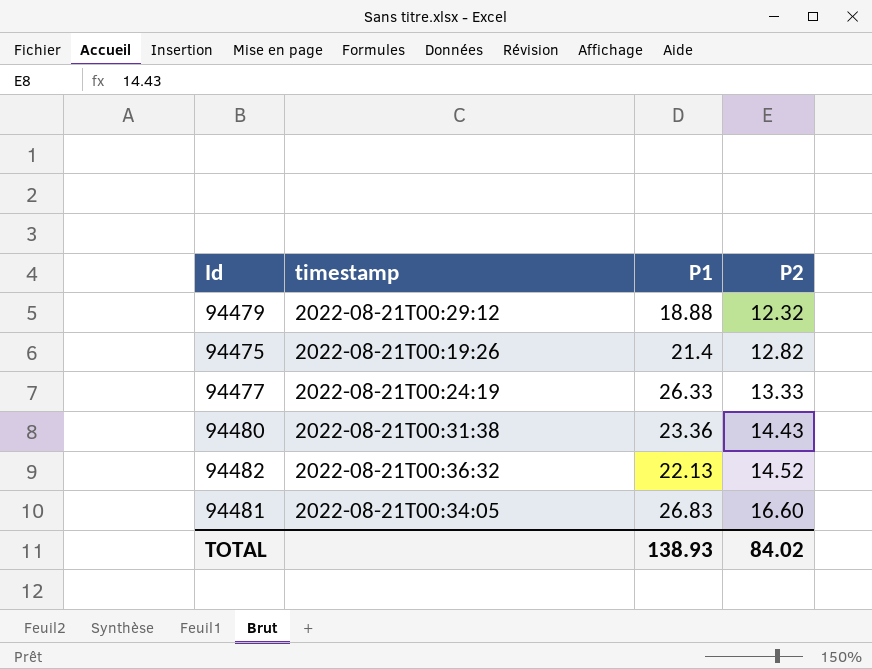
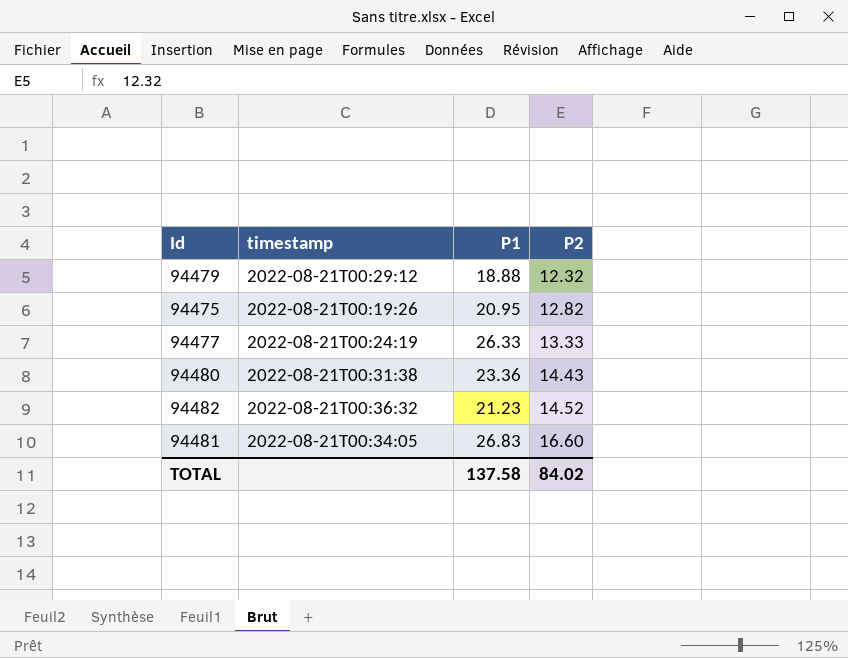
94475 | P1: 21.4 -> 20.95
94482 | P1: 22.13 -> 21.23
TOTAL | P1: 138.93 -> 137.58

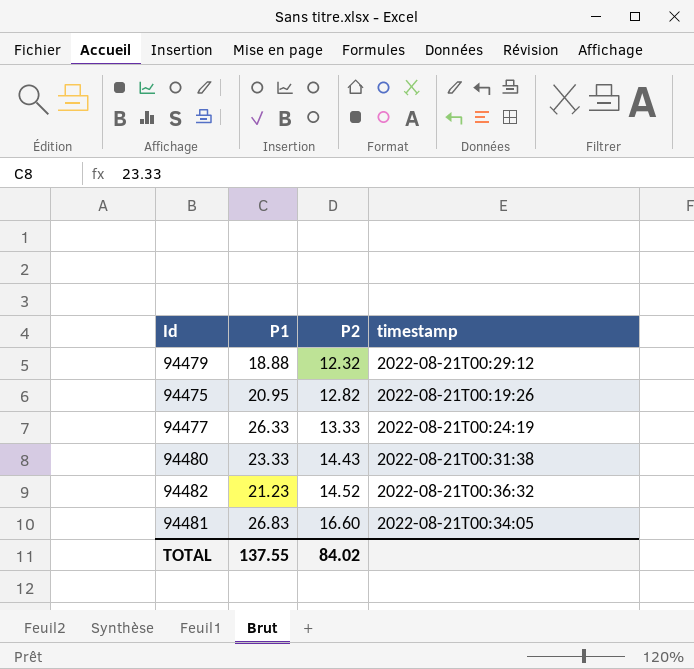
column timestamp | position: 2 -> 4
94480 | P1: 23.36 -> 23.33
TOTAL | P1: 137.58 -> 137.55

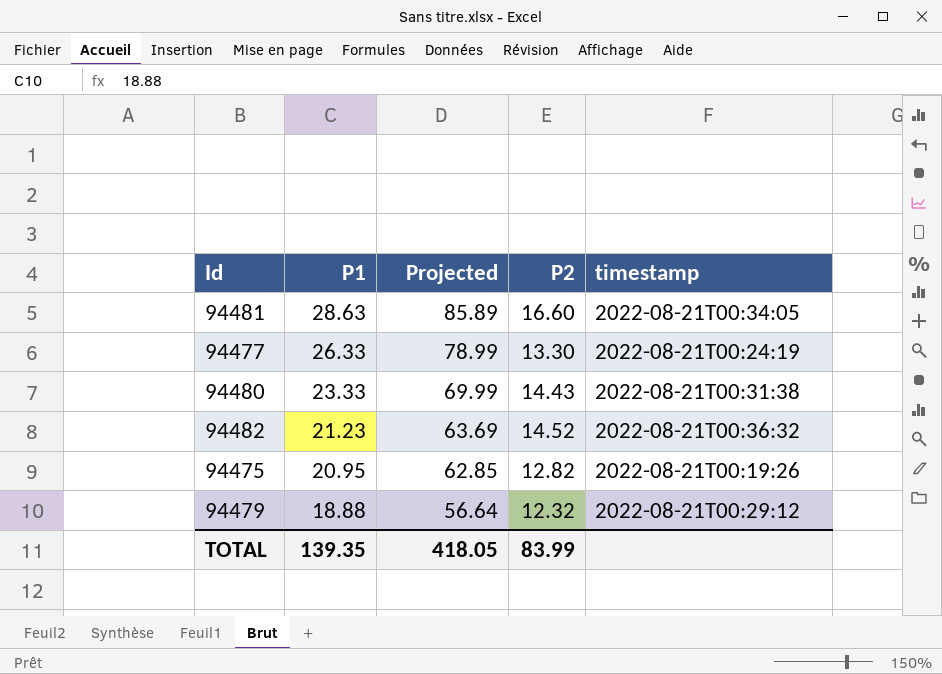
row order: P2 ascending -> P1 descending
column Projected | formula: none -> [P1] * 3
94481 | P1: 26.83 -> 28.63
94477 | P2: 13.33 -> 13.30
TOTAL | P1: 137.55 -> 139.35
TOTAL | P2: 84.02 -> 83.99

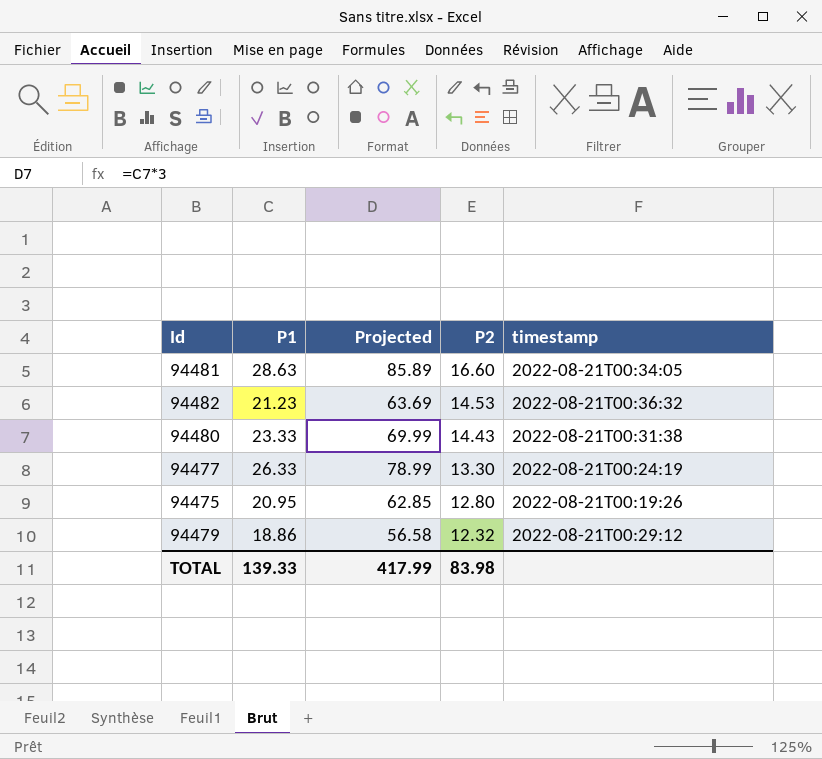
row order: P1 descending -> P2 descending
94482 | P2: 14.52 -> 14.53
94475 | P2: 12.82 -> 12.80
94479 | P1: 18.88 -> 18.86
94479 | Projected: 56.64 -> 56.58
TOTAL | P1: 139.35 -> 139.33
TOTAL | Projected: 418.05 -> 417.99
TOTAL | P2: 83.99 -> 83.98

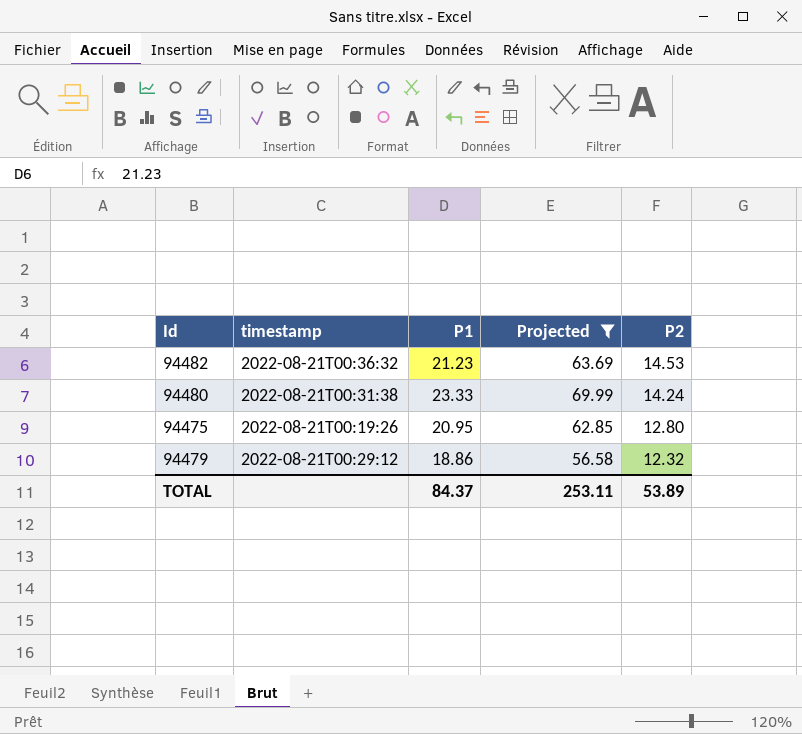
filter: none -> Projected <= 69.99
column timestamp | position: 5 -> 2
94480 | P2: 14.43 -> 14.24
TOTAL | P1: 139.33 -> 84.37
TOTAL | Projected: 417.99 -> 253.11
TOTAL | P2: 83.98 -> 53.89

